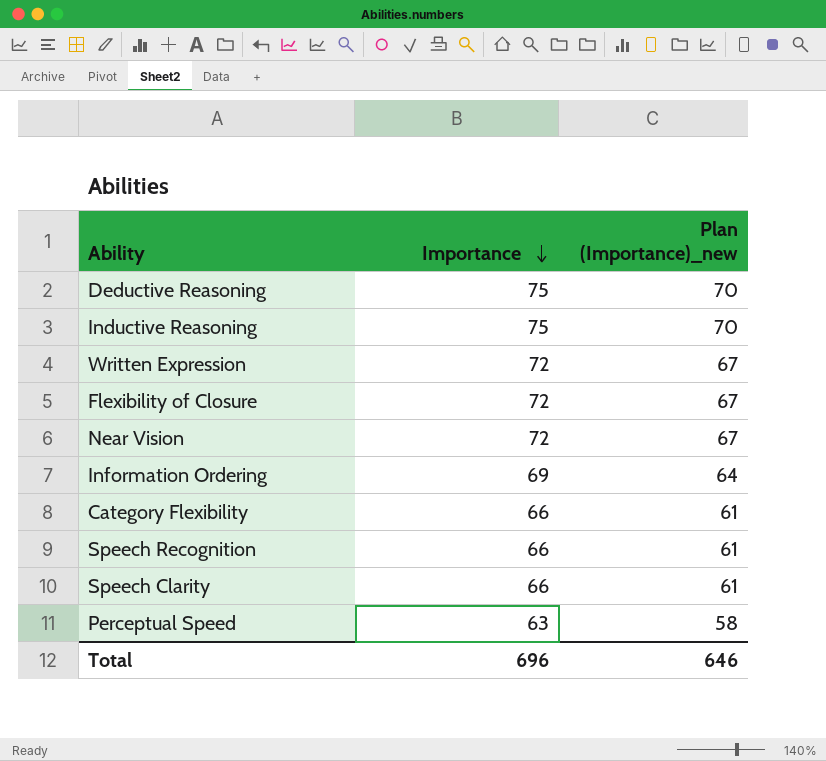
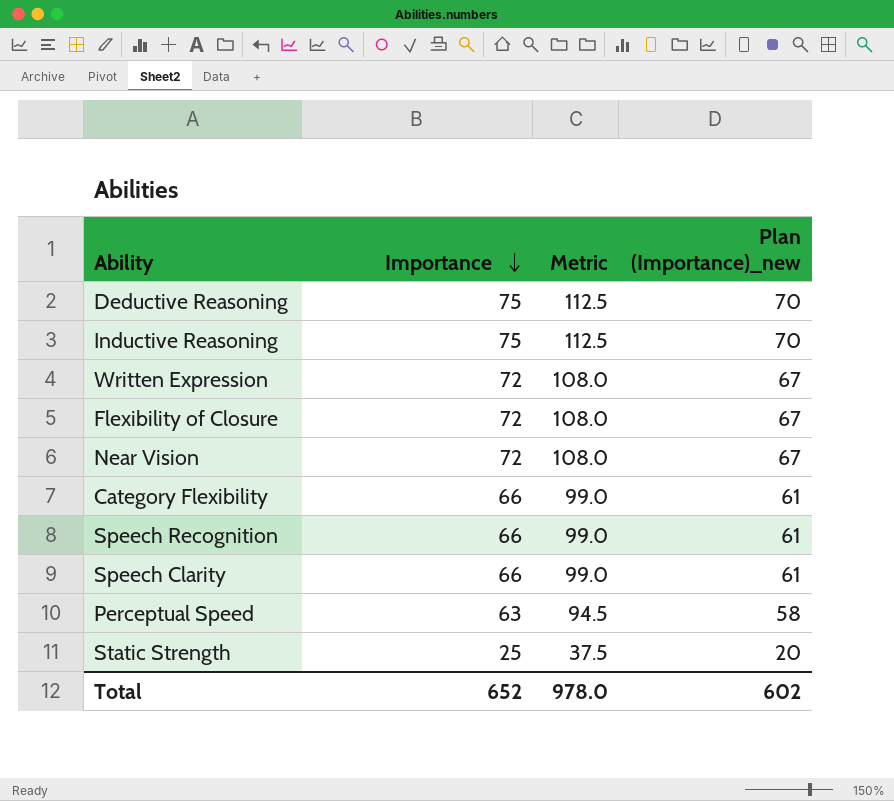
column Metric | formula: none -> [Importance] * 1.5
row Information Ordering: 69 | 64 -> none
row Static Strength: none -> 25 | 37.5 | 20
Total | Importance: 696 -> 652
Total | Plan (Importance)_new: 646 -> 602

